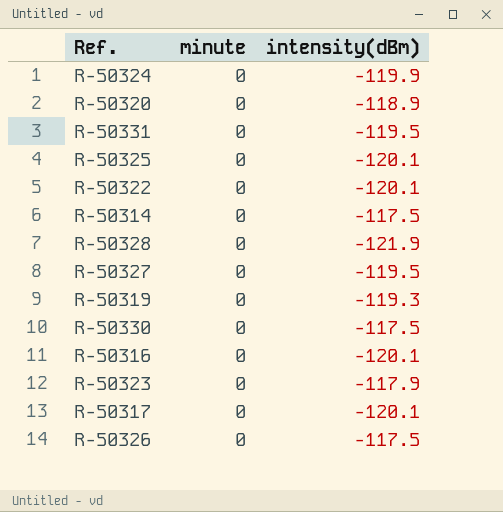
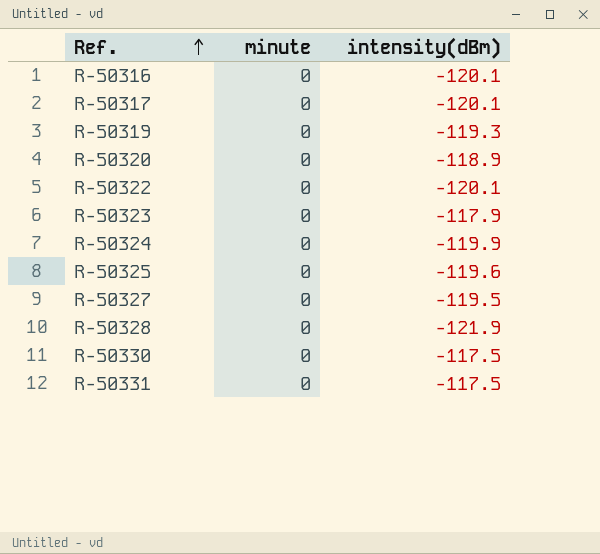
row order: none -> Ref. ascending
row R-50314: 0 | -117.5 -> none
row R-50326: 0 | -117.5 -> none
R-50325 | intensity(dBm): -120.1 -> -119.6
R-50331 | intensity(dBm): -119.5 -> -117.5

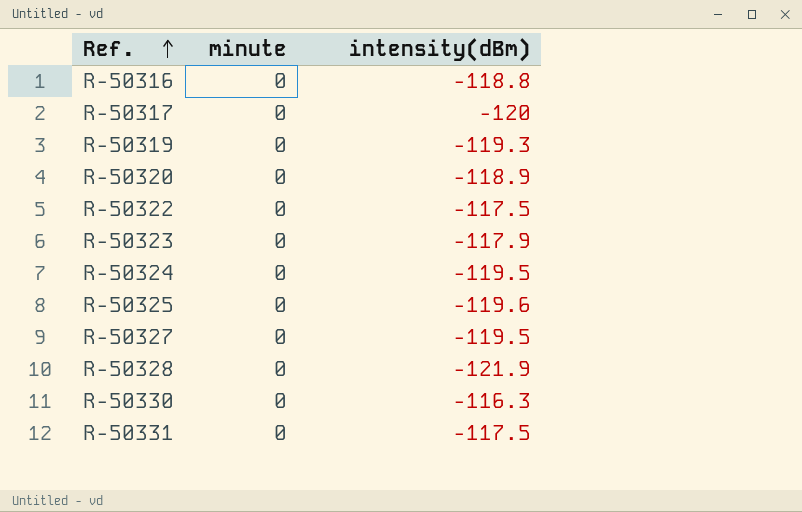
R-50316 | intensity(dBm): -120.1 -> -118.8
R-50317 | intensity(dBm): -120.1 -> -120
R-50322 | intensity(dBm): -120.1 -> -117.5
R-50324 | intensity(dBm): -119.9 -> -119.5
R-50330 | intensity(dBm): -117.5 -> -116.3

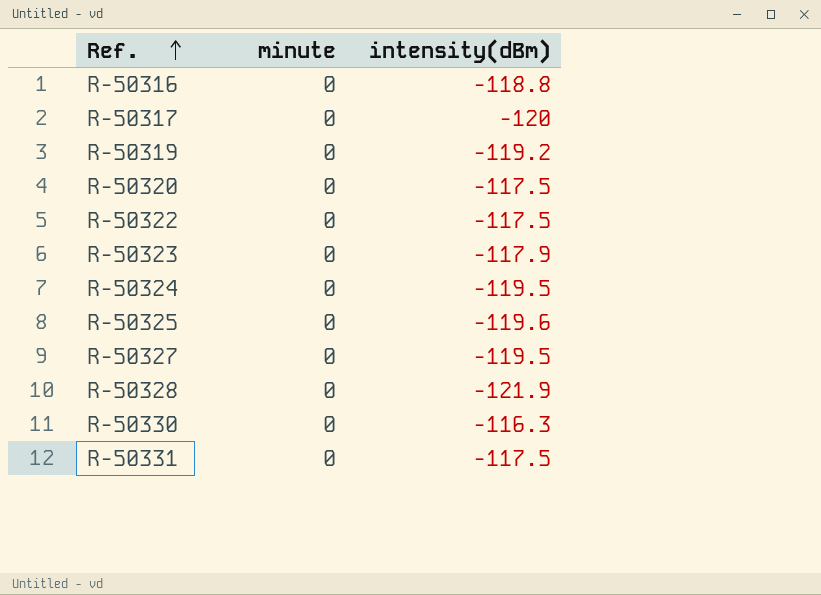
R-50319 | intensity(dBm): -119.3 -> -119.2
R-50320 | intensity(dBm): -118.9 -> -117.5

